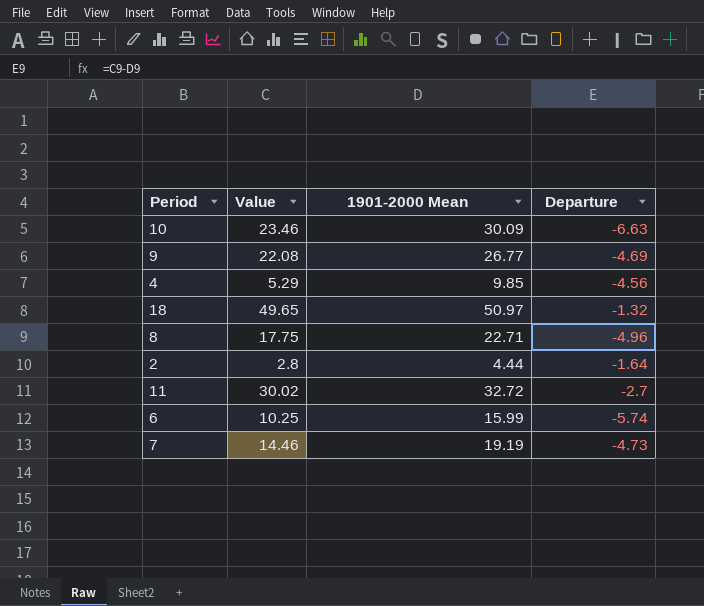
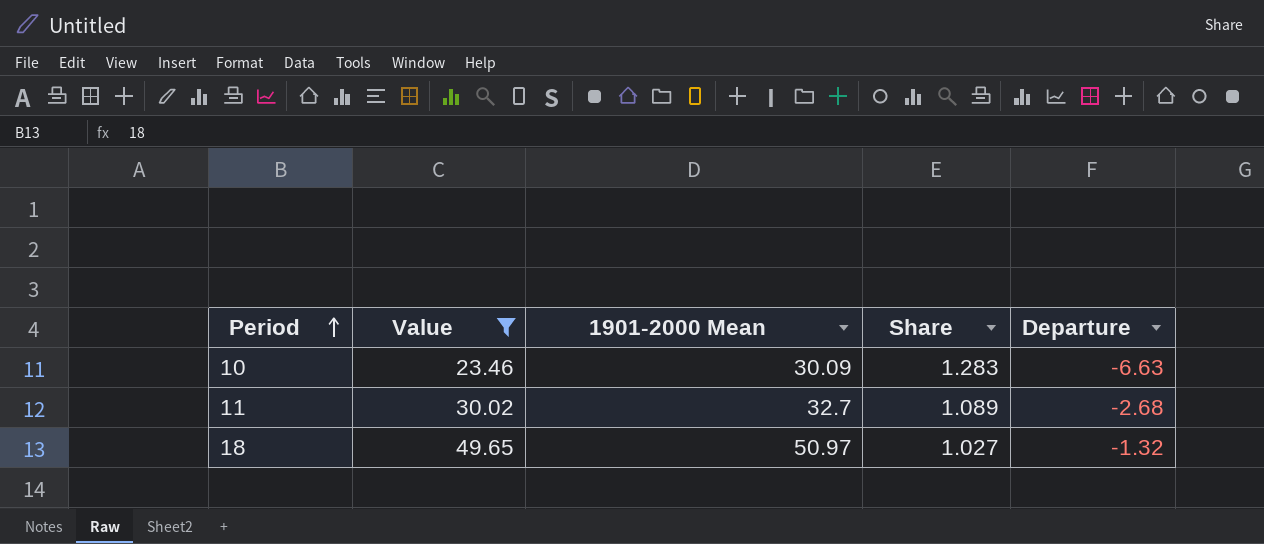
filter: none -> Value >= 23.46
row order: none -> Period ascending
column Share | formula: none -> [1901-2000 Mean] / [Value]
11 | 1901-2000 Mean: 32.72 -> 32.7
11 | Departure: -2.7 -> -2.68

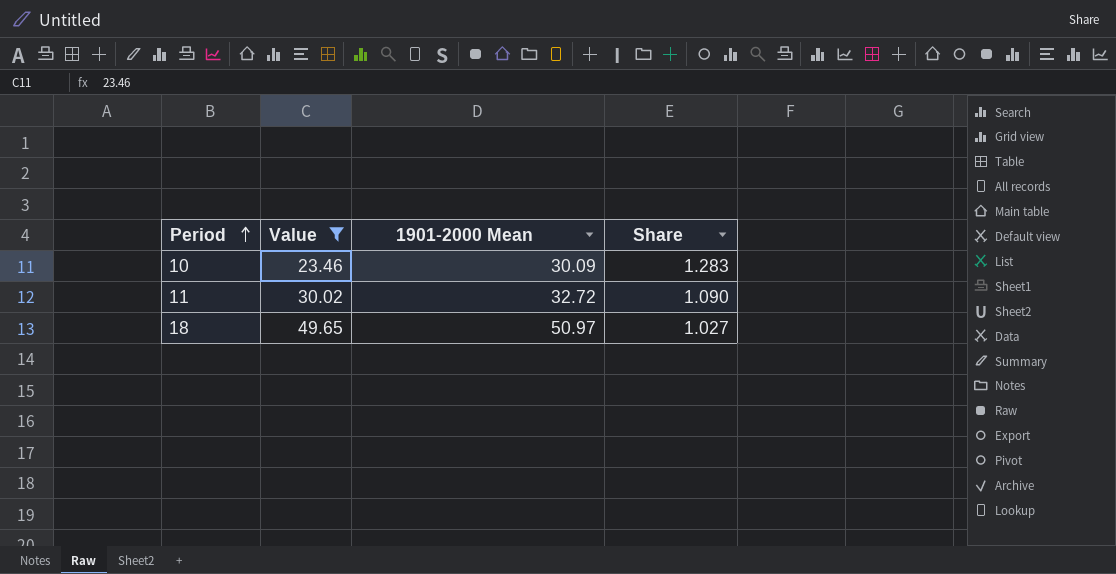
column Departure | formula: [Value] - [1901-2000 Mean] -> none
11 | 1901-2000 Mean: 32.7 -> 32.72
11 | Share: 1.089 -> 1.090

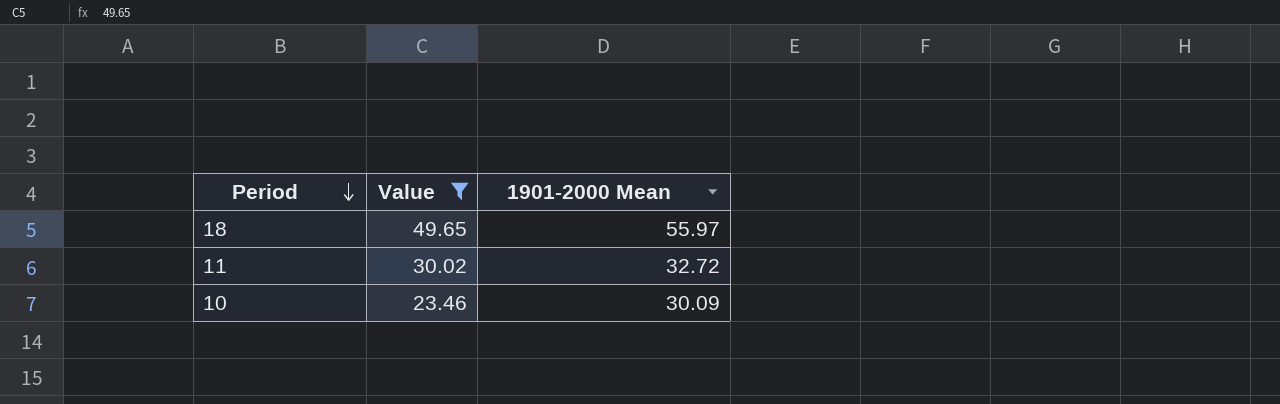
row order: Period ascending -> Period descending
column Share | formula: [1901-2000 Mean] / [Value] -> none
18 | 1901-2000 Mean: 50.97 -> 55.97

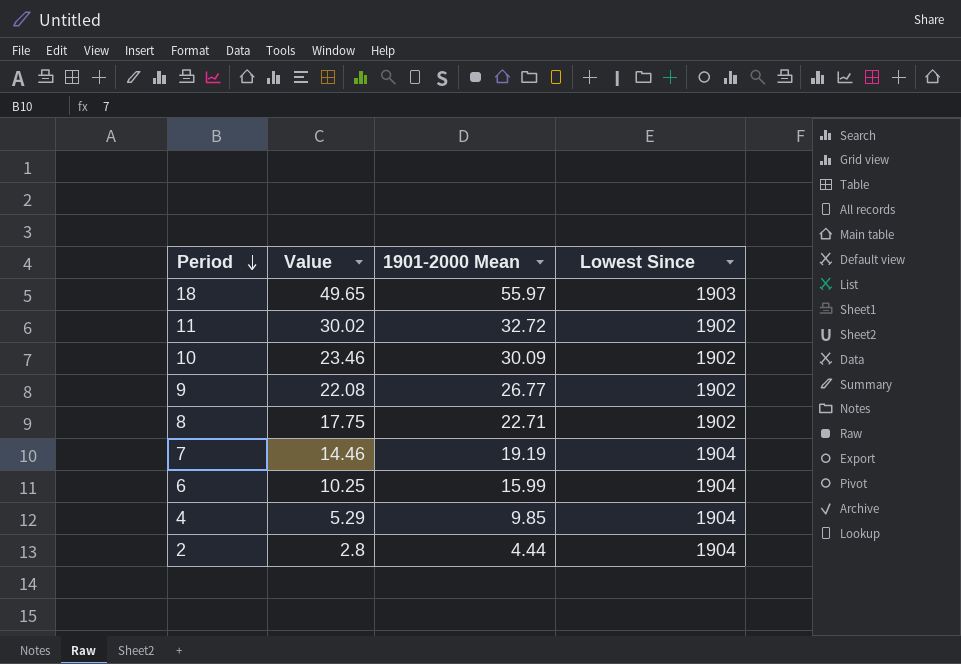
filter: Value >= 23.46 -> none
column Lowest Since | position: none -> 4

